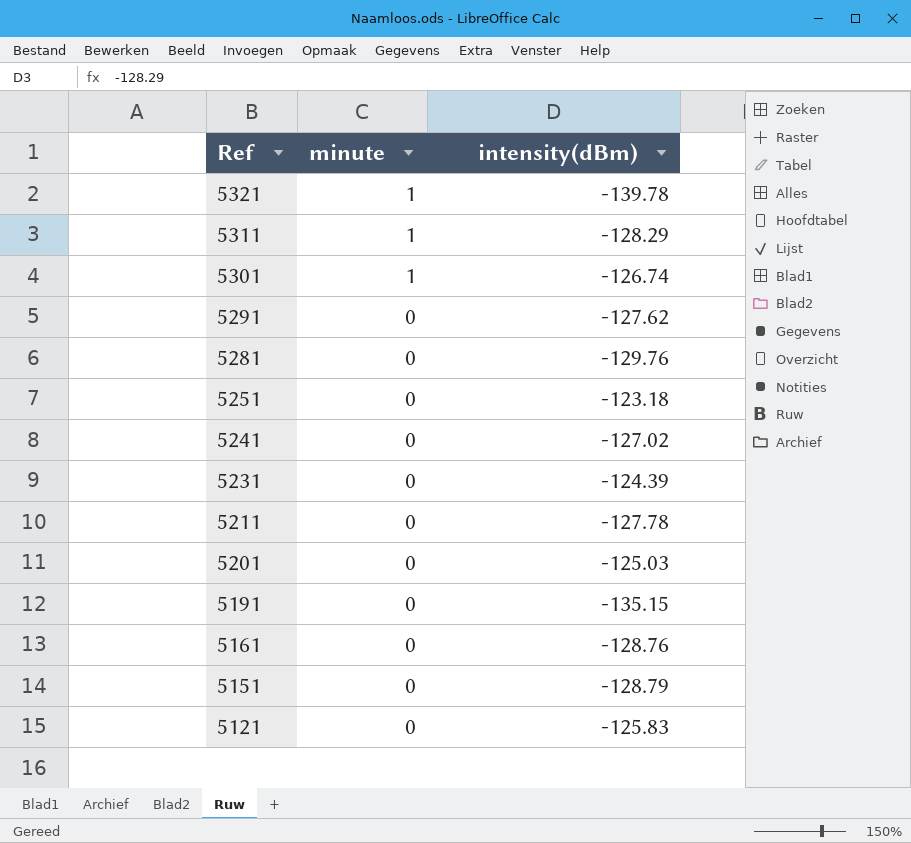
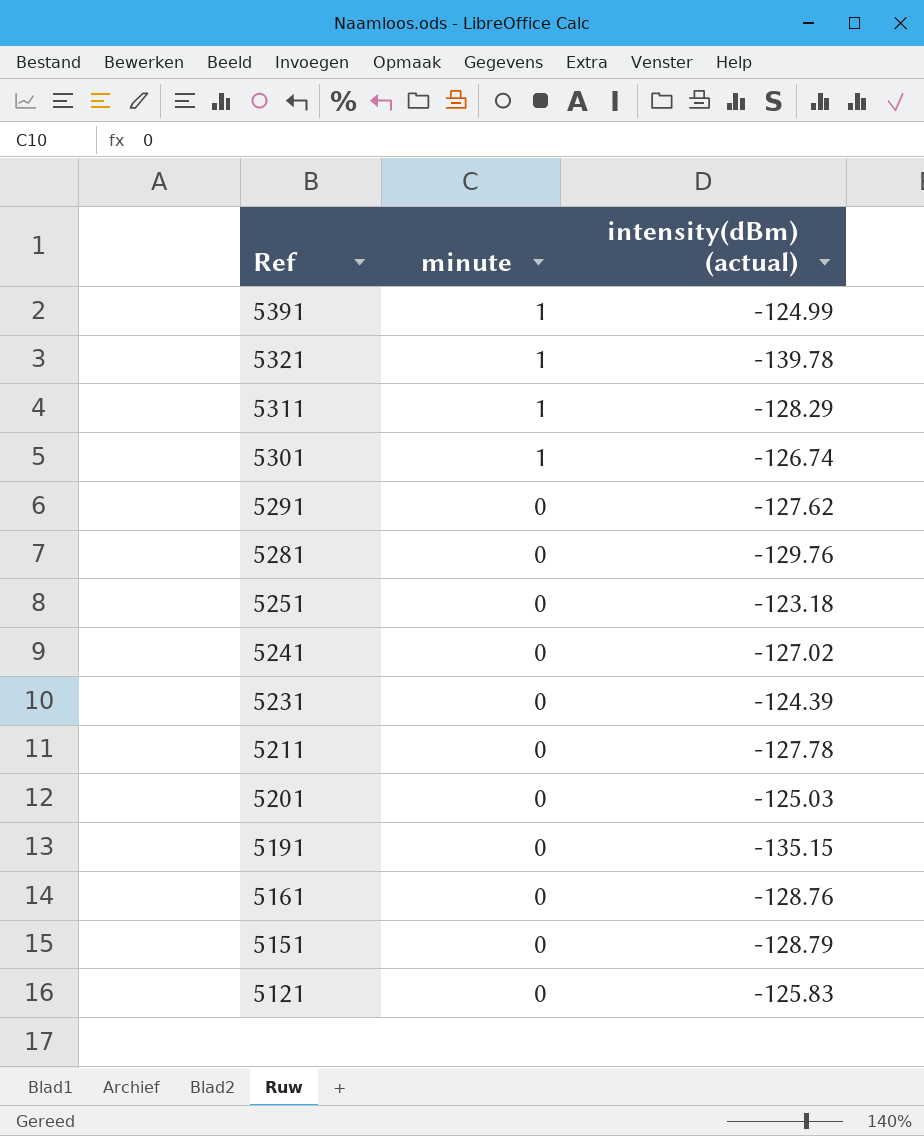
column name: intensity(dBm) -> intensity(dBm) (actual)
row 5391: none -> 1 | -124.99

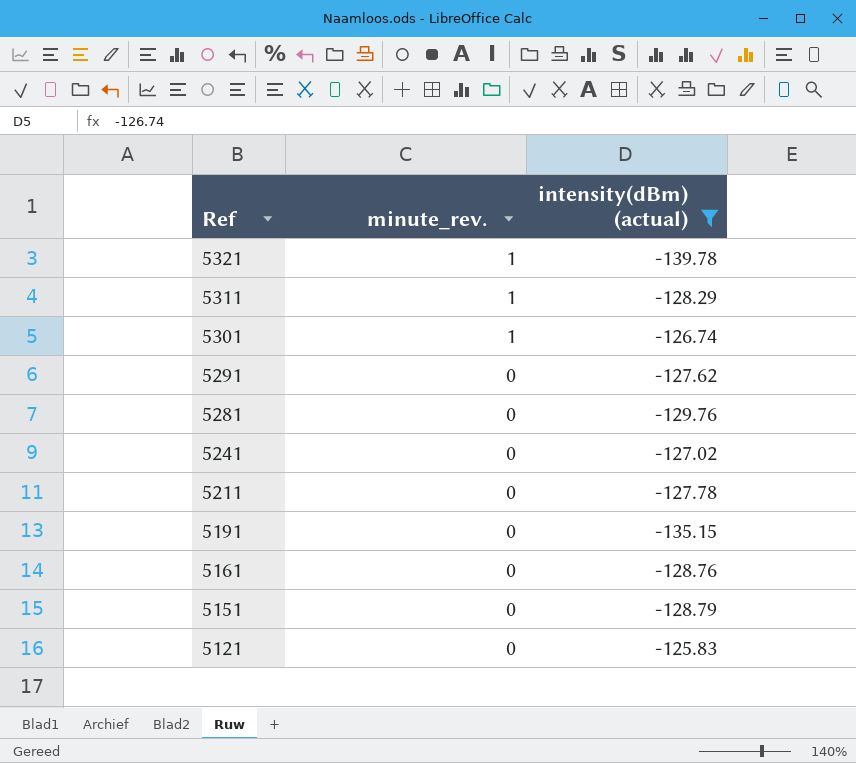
filter: none -> intensity(dBm) (actual) <= -125.83
column name: minute -> minute_rev.

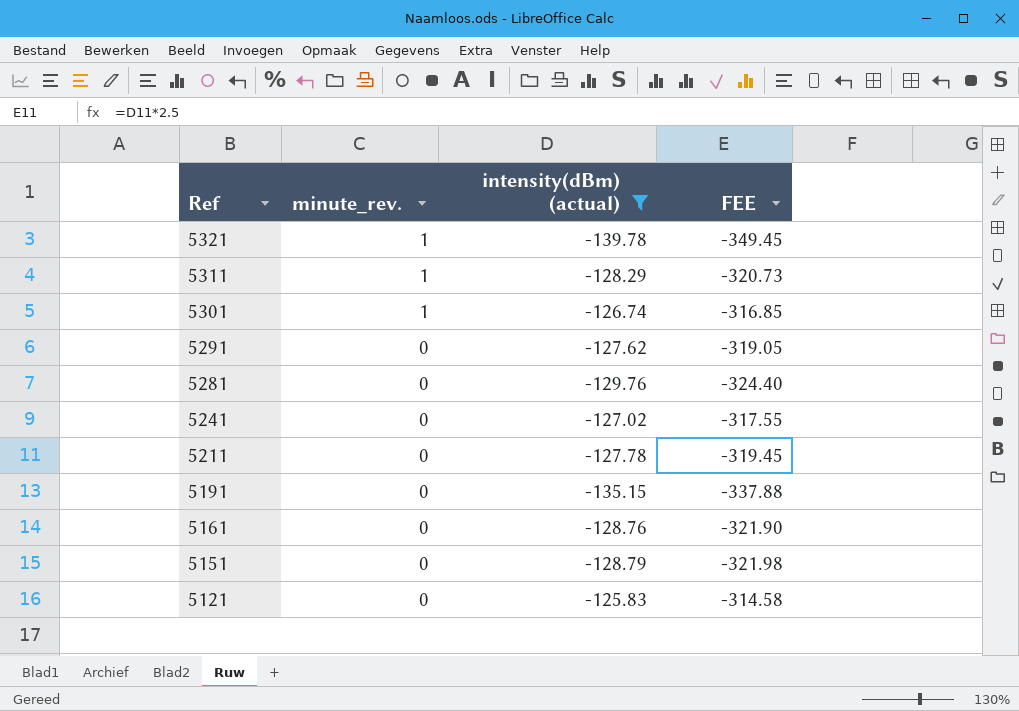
column FEE | formula: none -> [intensity(dBm) (actual)] * 2.5

